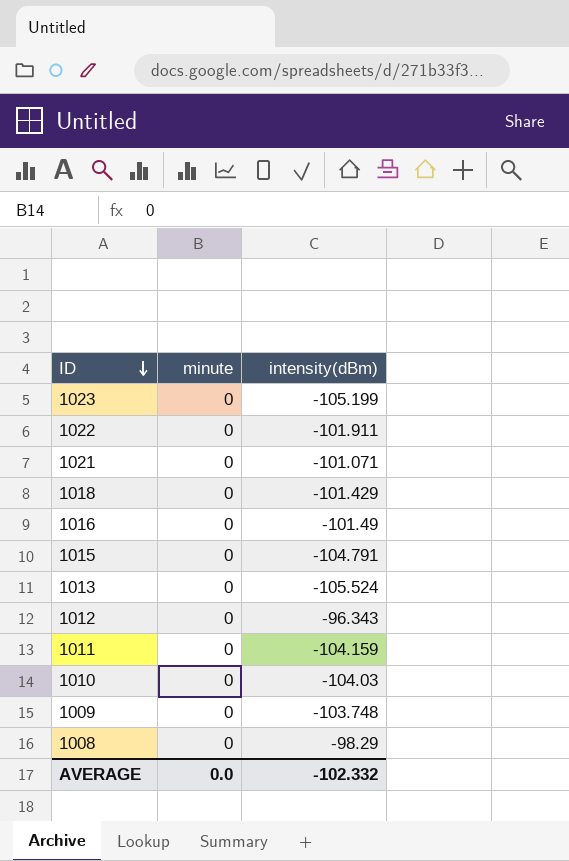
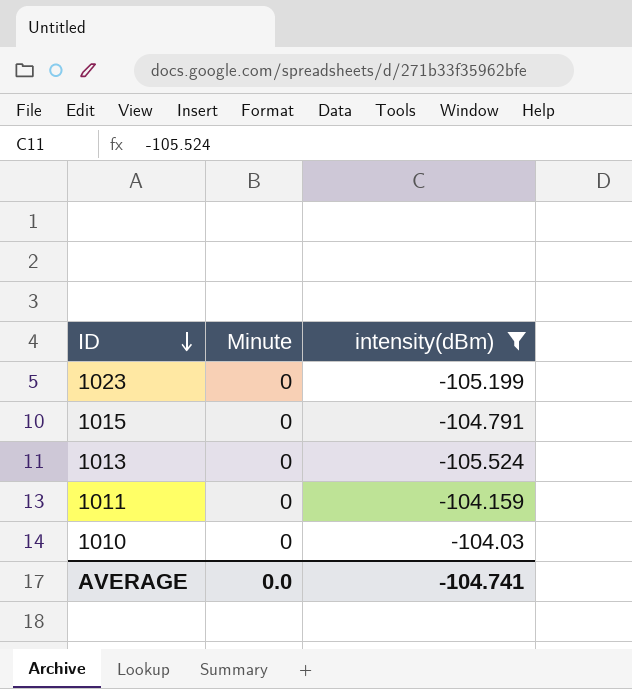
filter: none -> intensity(dBm) <= -104.03
column name: minute -> Minute
AVERAGE | intensity(dBm): -102.332 -> -104.741

